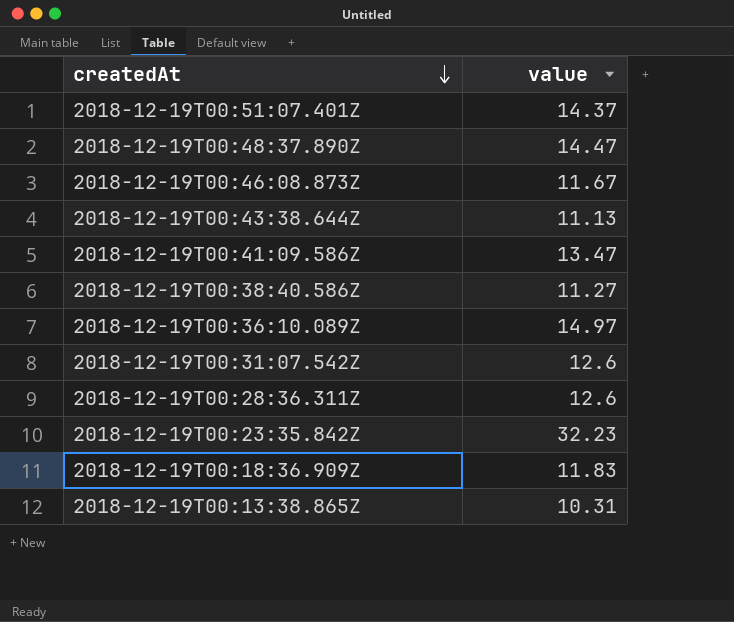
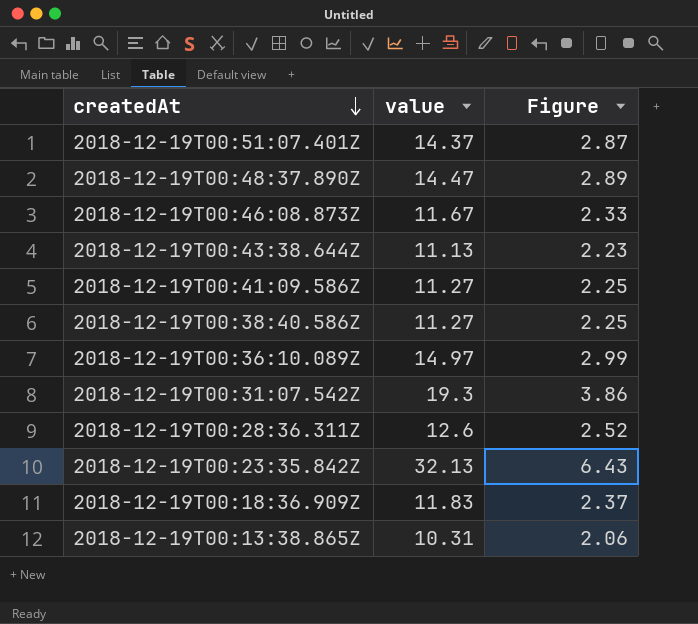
column Figure | formula: none -> [value] * 0.2
2018-12-19T00:41:09.586Z | value: 13.47 -> 11.27
2018-12-19T00:31:07.542Z | value: 12.6 -> 19.3
2018-12-19T00:23:35.842Z | value: 32.23 -> 32.13

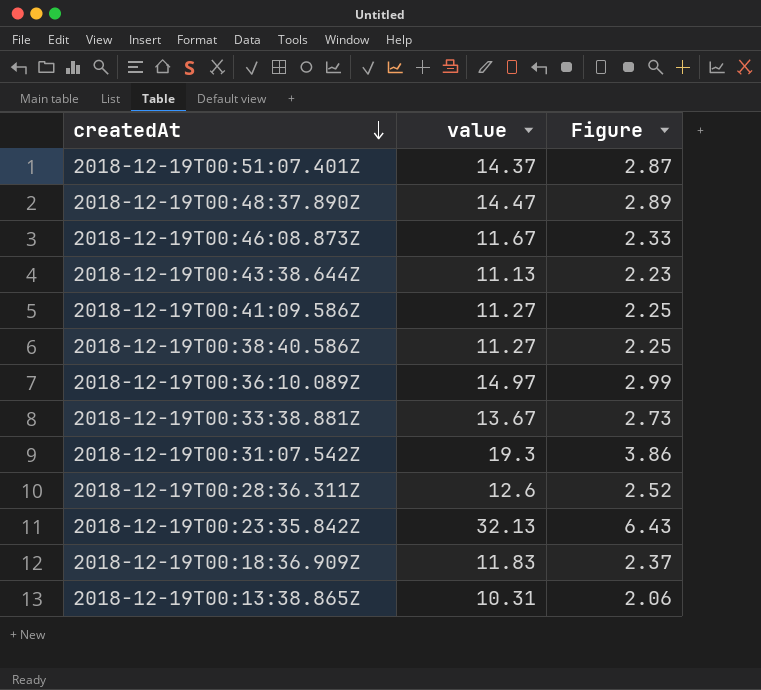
row 2018-12-19T00:33:38.881Z: none -> 13.67 | 2.73

